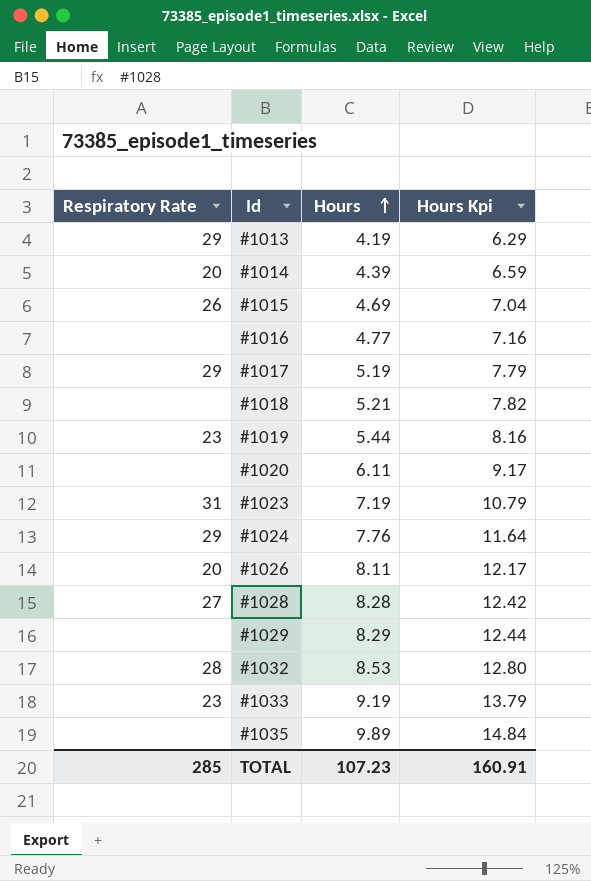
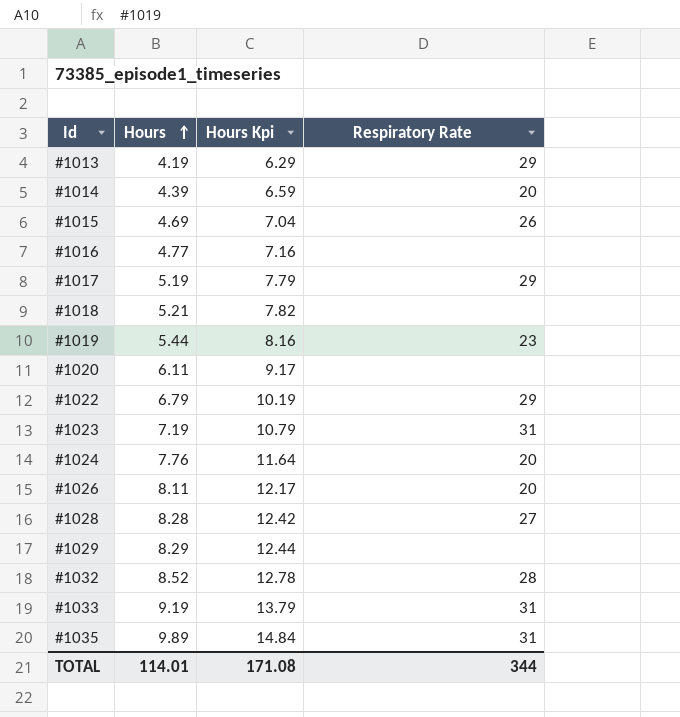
column Respiratory Rate | position: 1 -> 4
row #1022: none -> 6.79 | 10.19 | 29
#1024 | Respiratory Rate: 29 -> 20
#1032 | Hours: 8.53 -> 8.52
#1032 | Hours Kpi: 12.80 -> 12.78
#1033 | Respiratory Rate: 23 -> 31
#1035 | Respiratory Rate: none -> 31
TOTAL | Hours: 107.23 -> 114.01
TOTAL | Hours Kpi: 160.91 -> 171.08
TOTAL | Respiratory Rate: 285 -> 344

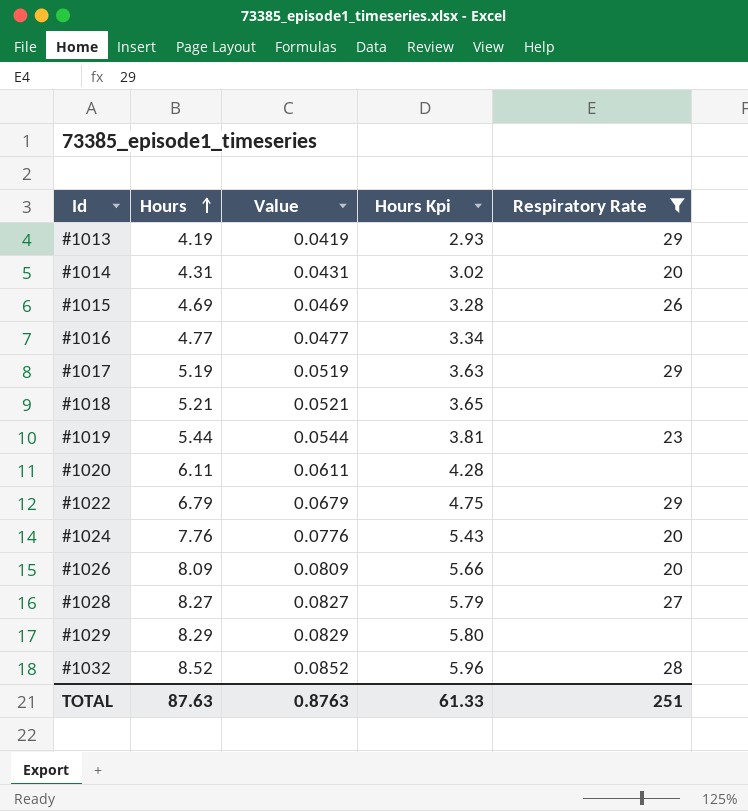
filter: none -> Respiratory Rate != 31
column Value | formula: none -> [Hours] * 0.01
column Hours Kpi | formula: [Hours] * 1.5 -> [Hours] * 0.7
#1014 | Hours: 4.39 -> 4.31
#1026 | Hours: 8.11 -> 8.09
#1028 | Hours: 8.28 -> 8.27
TOTAL | Hours: 114.01 -> 87.63
TOTAL | Hours Kpi: 171.08 -> 61.33
TOTAL | Respiratory Rate: 344 -> 251

